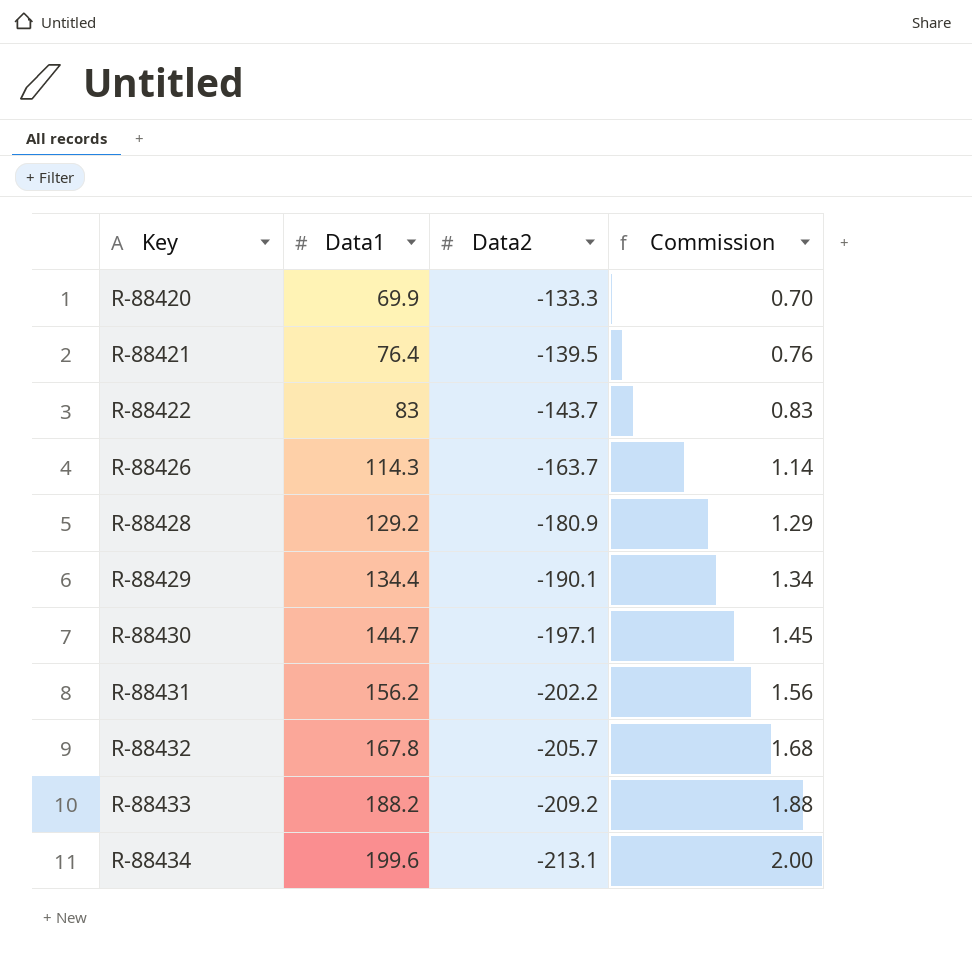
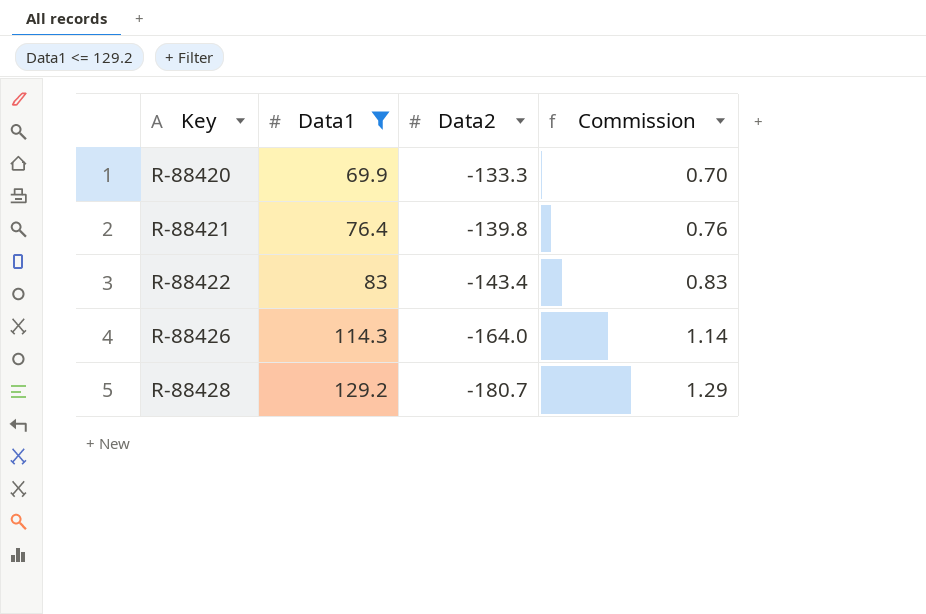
filter: none -> Data1 <= 129.2
R-88421 | Data2: -139.5 -> -139.8
R-88422 | Data2: -143.7 -> -143.4
R-88426 | Data2: -163.7 -> -164.0
R-88428 | Data2: -180.9 -> -180.7

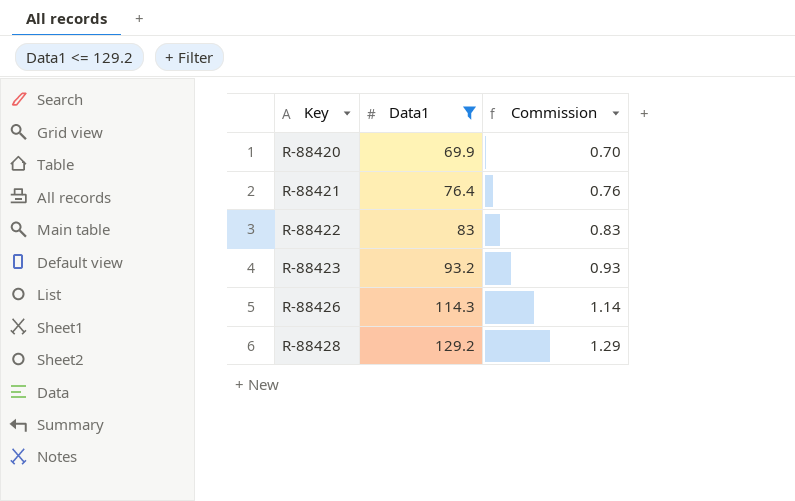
column Data2 | position: 3 -> none
row R-88423: none -> 93.2 | 0.93

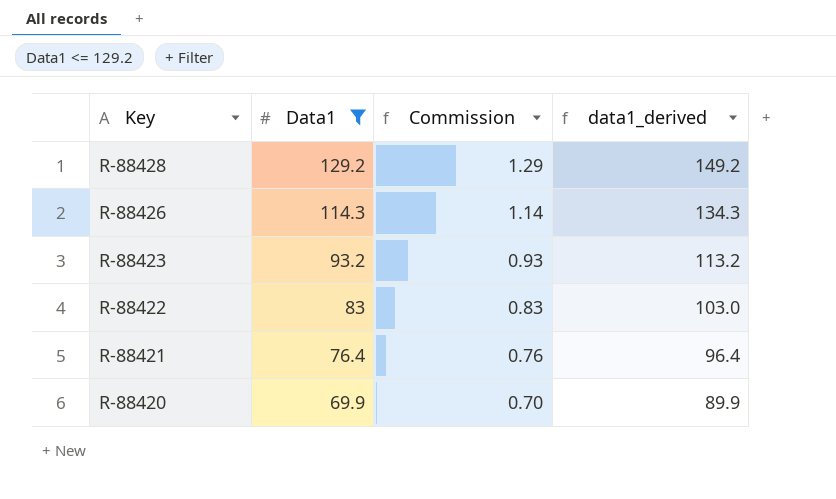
row order: Key ascending -> Key descending
column data1_derived | formula: none -> [Data1] + 20

